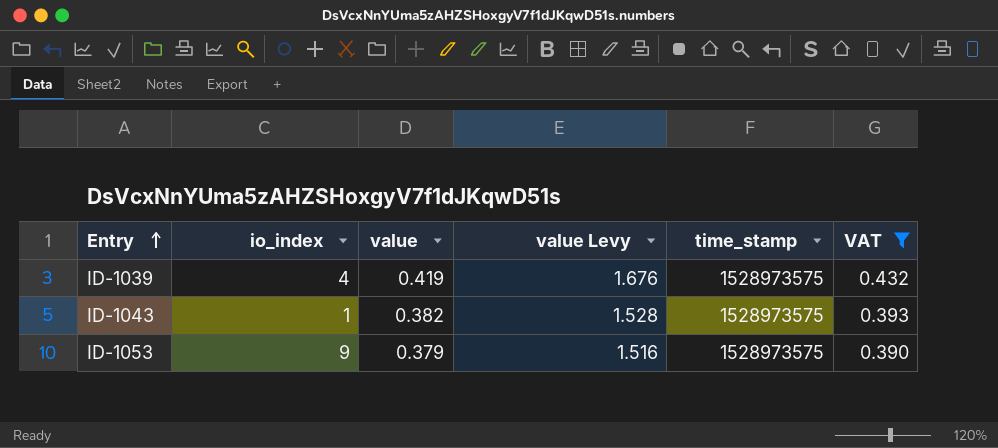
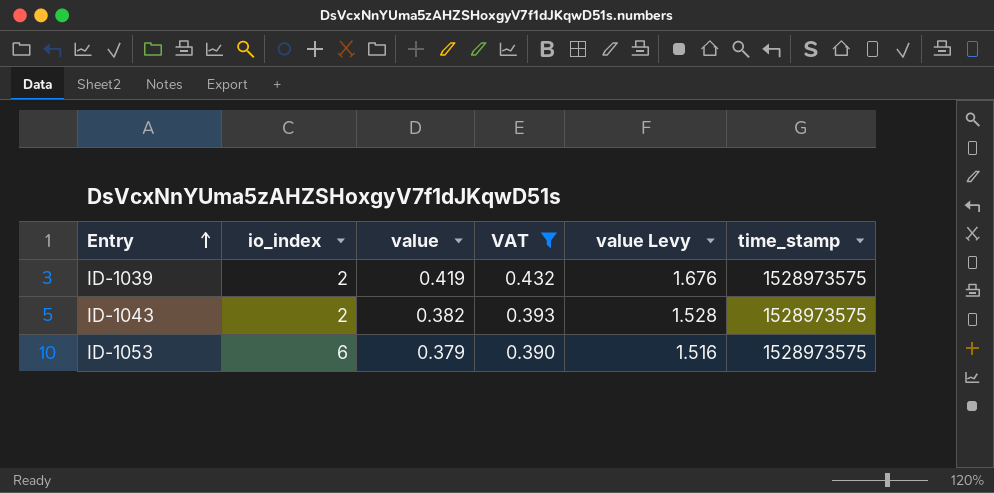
column VAT | position: 6 -> 4
ID-1039 | io_index: 4 -> 2
ID-1043 | io_index: 1 -> 2
ID-1053 | io_index: 9 -> 6

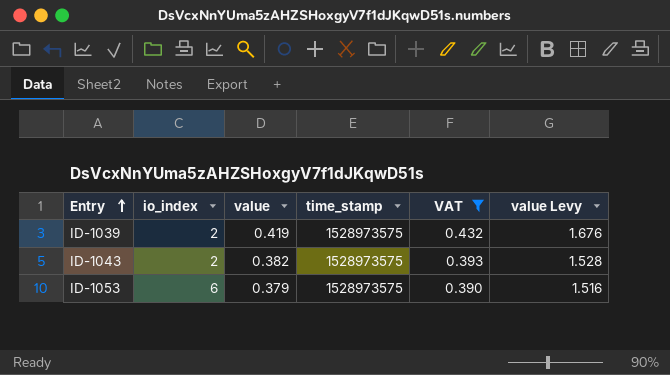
column time_stamp | position: 6 -> 4

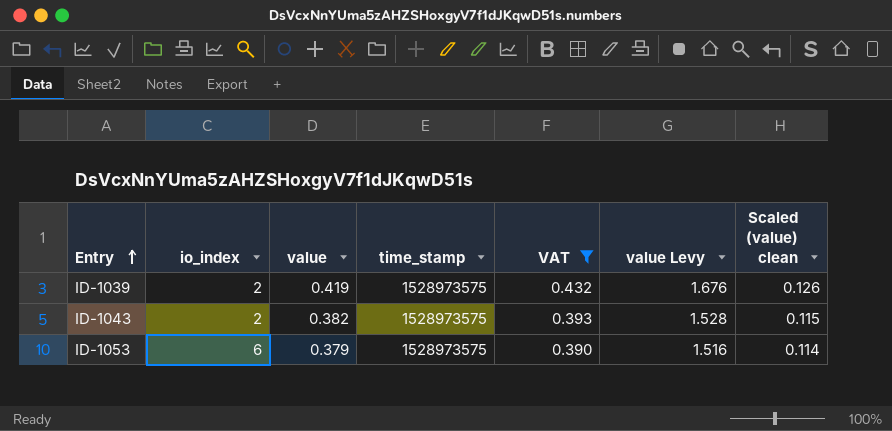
column Scaled (value) clean | formula: none -> [value] * 0.3

